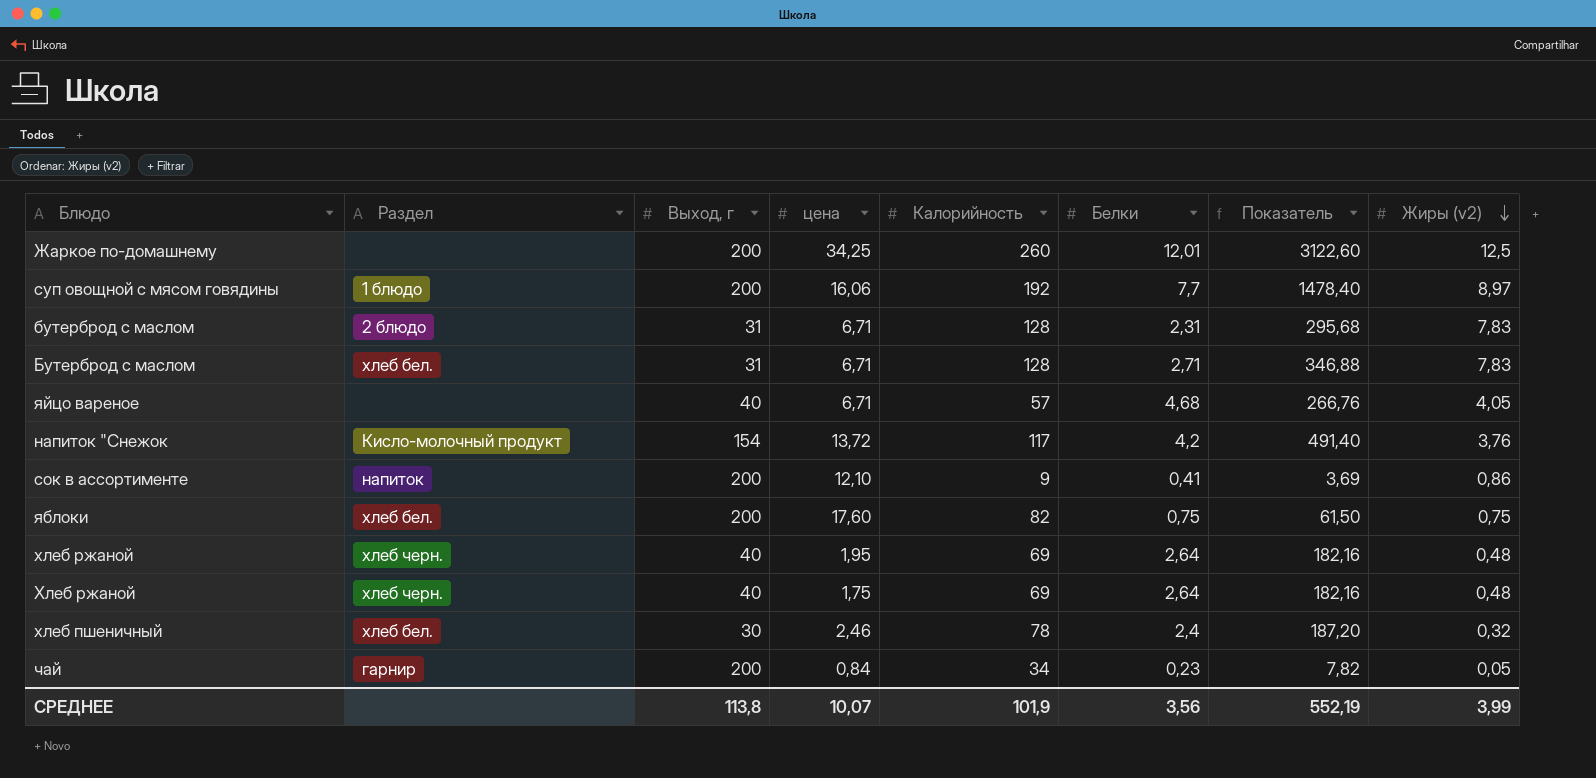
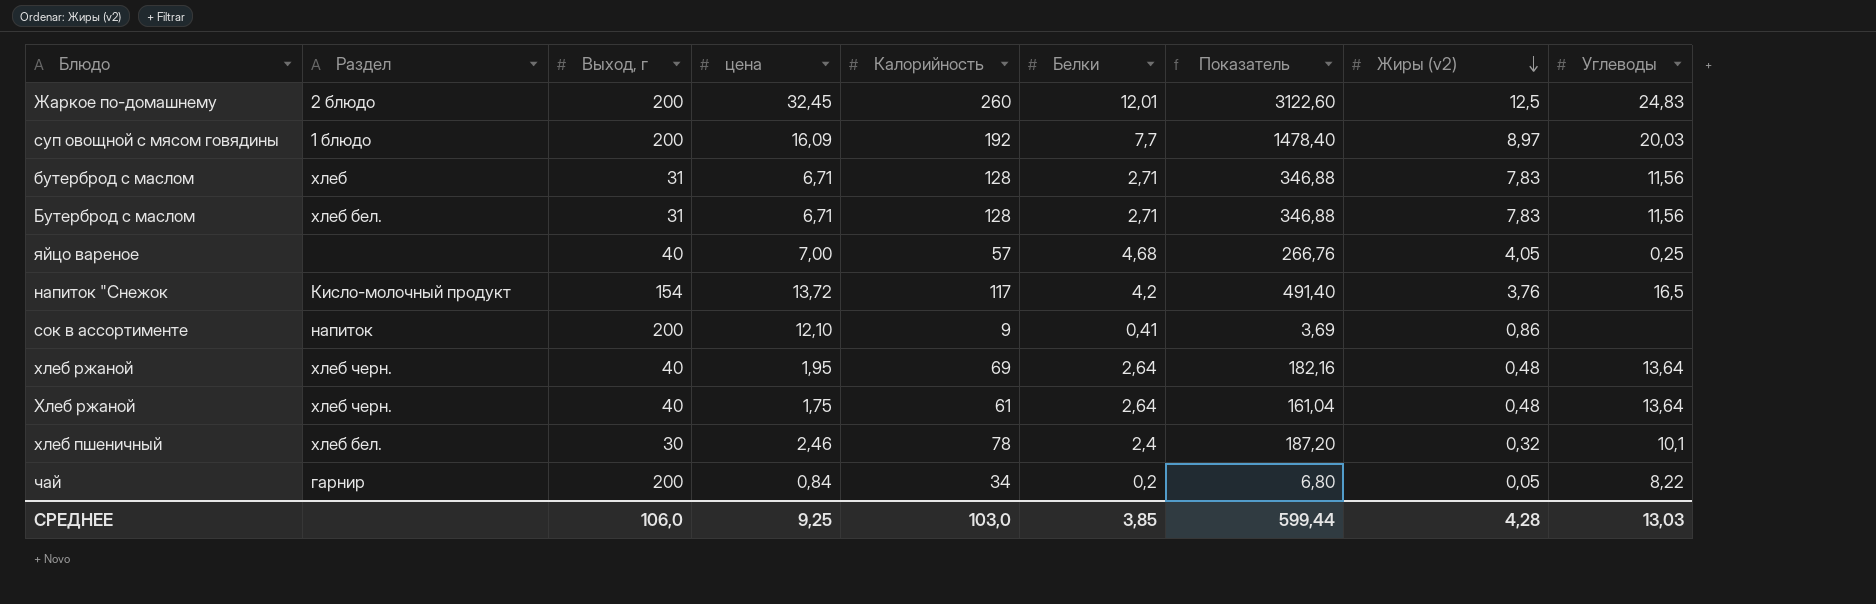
column Углеводы | position: none -> 9
row яблоки: хлеб бел. | 200 | 17,60 | 82 | 0,75 | 61,50 | 0,75 -> none
Жаркое по-домашнему | Раздел: none -> 2 блюдо
Жаркое по-домашнему | цена: 34,25 -> 32,45
суп овощной с мясом говядины | цена: 16,06 -> 16,09
бутерброд с маслом | Раздел: 2 блюдо -> хлеб
бутерброд с маслом | Белки: 2,31 -> 2,71
бутерброд с маслом | Показатель: 295,68 -> 346,88
яйцо вареное | цена: 6,71 -> 7,00
Хлеб ржаной | Калорийность: 69 -> 61
Хлеб ржаной | Показатель: 182,16 -> 161,04
чай | Белки: 0,23 -> 0,2
чай | Показатель: 7,82 -> 6,80
СРЕДНЕЕ | Выход, г: 113,8 -> 106,0
СРЕДНЕЕ | цена: 10,07 -> 9,25
СРЕДНЕЕ | Калорийность: 101,9 -> 103,0
СРЕДНЕЕ | Белки: 3,56 -> 3,85
СРЕДНЕЕ | Показатель: 552,19 -> 599,44
СРЕДНЕЕ | Жиры (v2): 3,99 -> 4,28

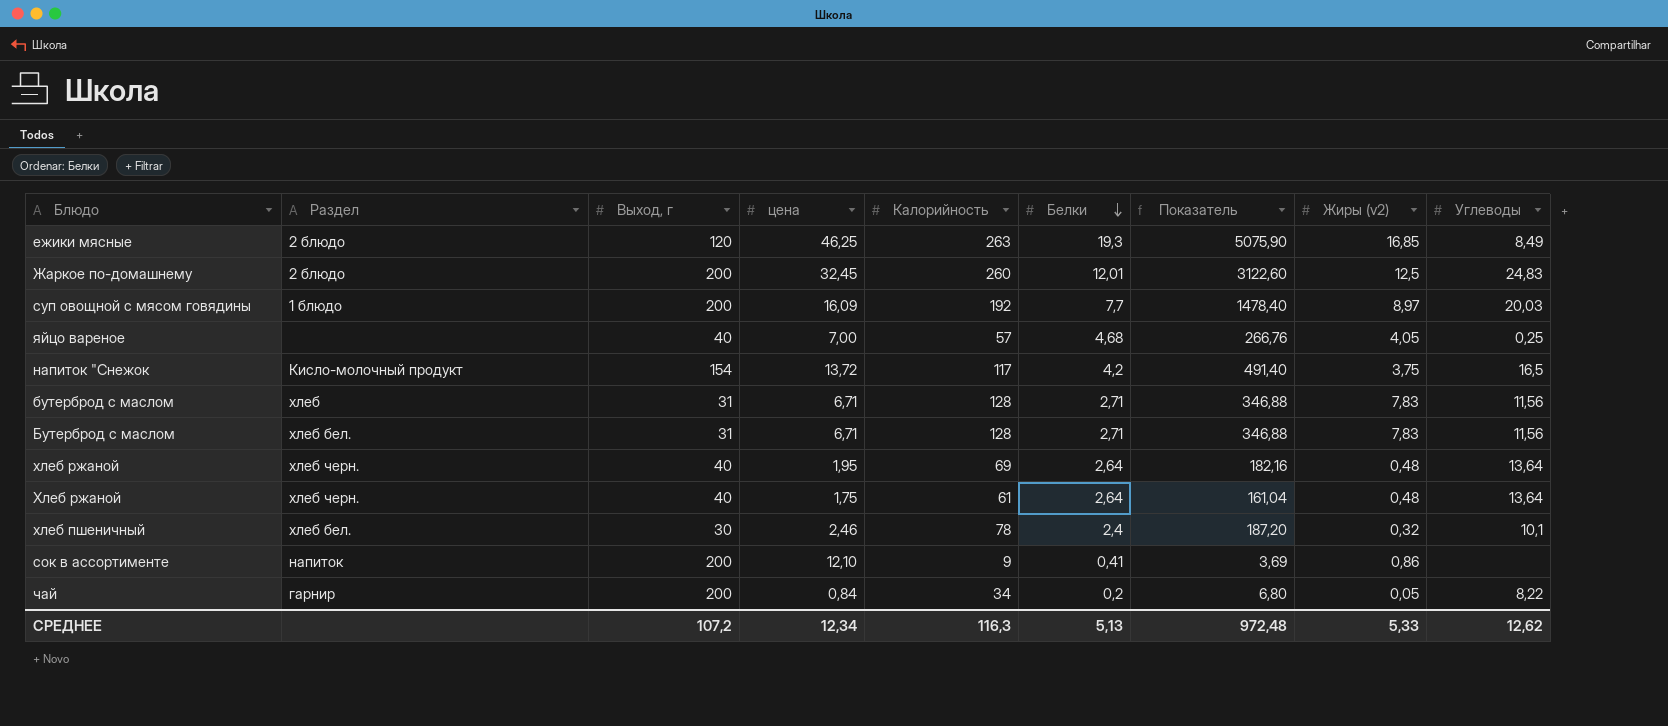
row order: Жиры (v2) descending -> Белки descending
row ежики мясные: none -> 2 блюдо | 120 | 46,25 | 263 | 19,3 | 5075,90 | 16,85 | 8,49
напиток "Снежок | Жиры (v2): 3,76 -> 3,75
СРЕДНЕЕ | Выход, г: 106,0 -> 107,2
СРЕДНЕЕ | цена: 9,25 -> 12,34
СРЕДНЕЕ | Калорийность: 103,0 -> 116,3
СРЕДНЕЕ | Белки: 3,85 -> 5,13
СРЕДНЕЕ | Показатель: 599,44 -> 972,48
СРЕДНЕЕ | Жиры (v2): 4,28 -> 5,33
СРЕДНЕЕ | Углеводы: 13,03 -> 12,62

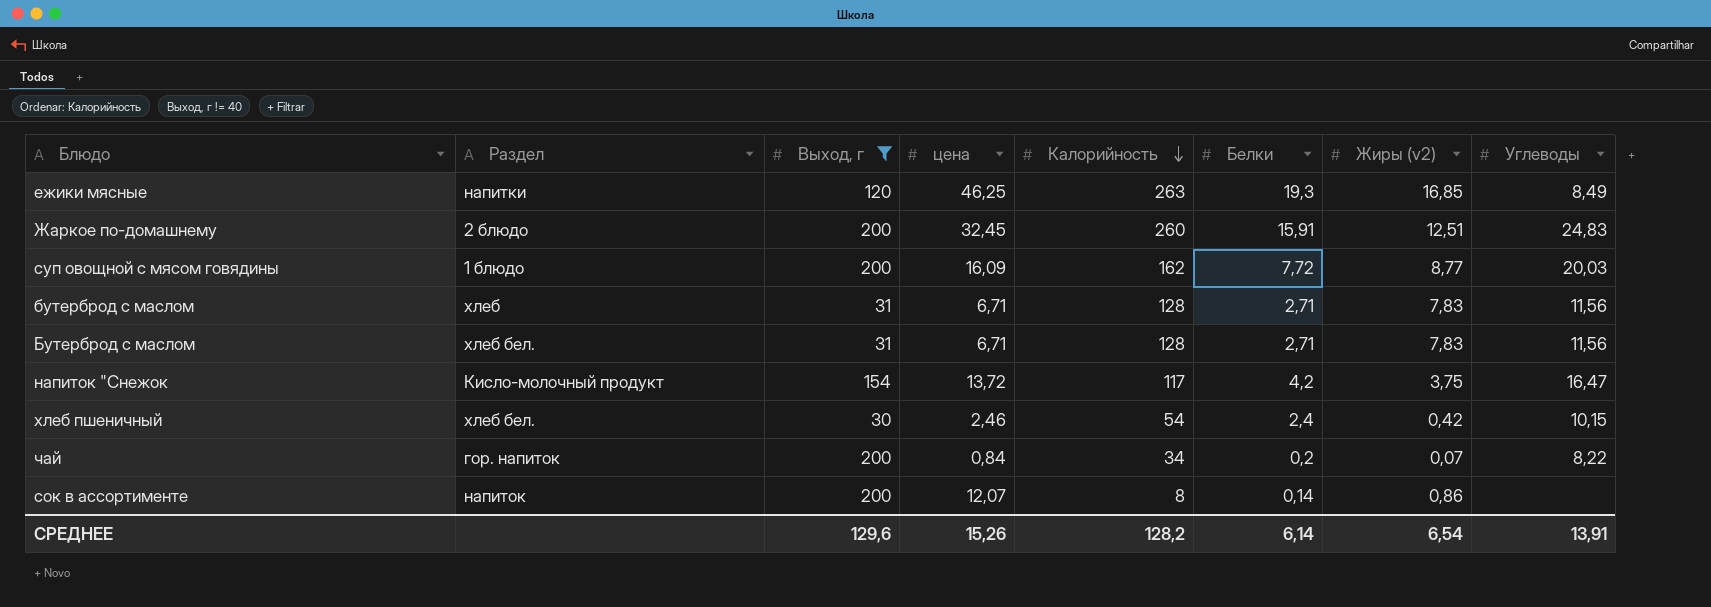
filter: none -> Выход, г != 40
row order: Белки descending -> Калорийность descending
column Показатель | formula: [Калорийность] * [Белки] -> none
ежики мясные | Раздел: 2 блюдо -> напитки
Жаркое по-домашнему | Белки: 12,01 -> 15,91
Жаркое по-домашнему | Жиры (v2): 12,5 -> 12,51
суп овощной с мясом говядины | Калорийность: 192 -> 162
суп овощной с мясом говядины | Белки: 7,7 -> 7,72
суп овощной с мясом говядины | Жиры (v2): 8,97 -> 8,77
напиток "Снежок | Углеводы: 16,5 -> 16,47
хлеб пшеничный | Калорийность: 78 -> 54
хлеб пшеничный | Жиры (v2): 0,32 -> 0,42
хлеб пшеничный | Углеводы: 10,1 -> 10,15
чай | Раздел: гарнир -> гор. напиток
чай | Жиры (v2): 0,05 -> 0,07
сок в ассортименте | цена: 12,10 -> 12,07
сок в ассортименте | Калорийность: 9 -> 8
сок в ассортименте | Белки: 0,41 -> 0,14
СРЕДНЕЕ | Выход, г: 107,2 -> 129,6
СРЕДНЕЕ | цена: 12,34 -> 15,26
СРЕДНЕЕ | Калорийность: 116,3 -> 128,2
СРЕДНЕЕ | Белки: 5,13 -> 6,14
СРЕДНЕЕ | Жиры (v2): 5,33 -> 6,54
СРЕДНЕЕ | Углеводы: 12,62 -> 13,91

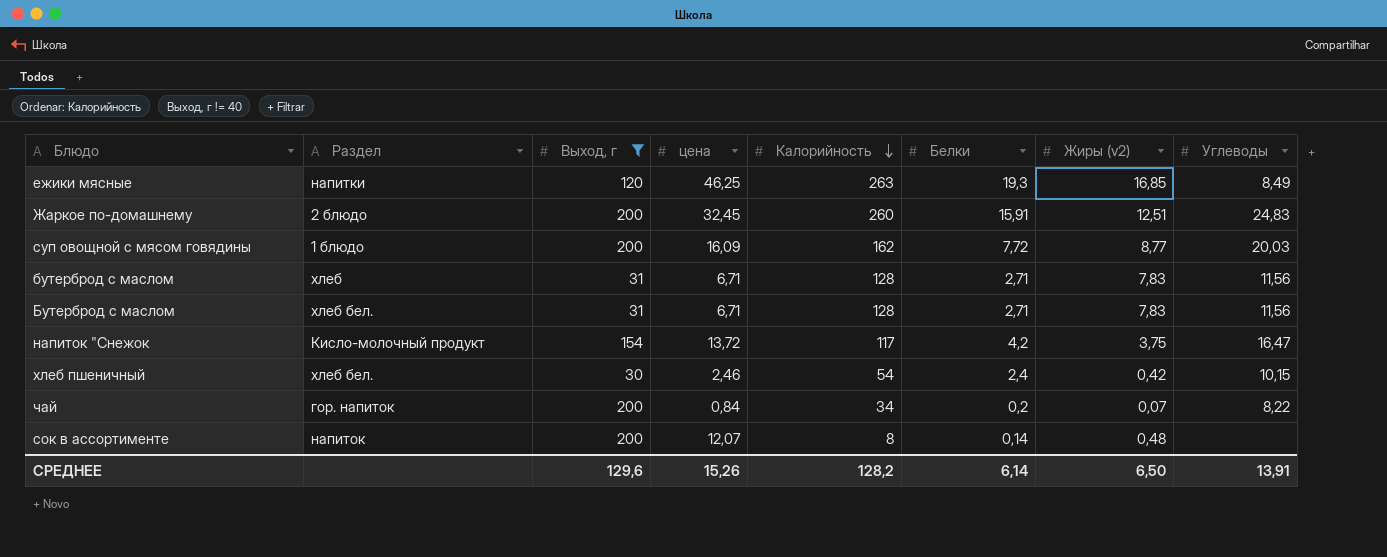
сок в ассортименте | Жиры (v2): 0,86 -> 0,48
СРЕДНЕЕ | Жиры (v2): 6,54 -> 6,50

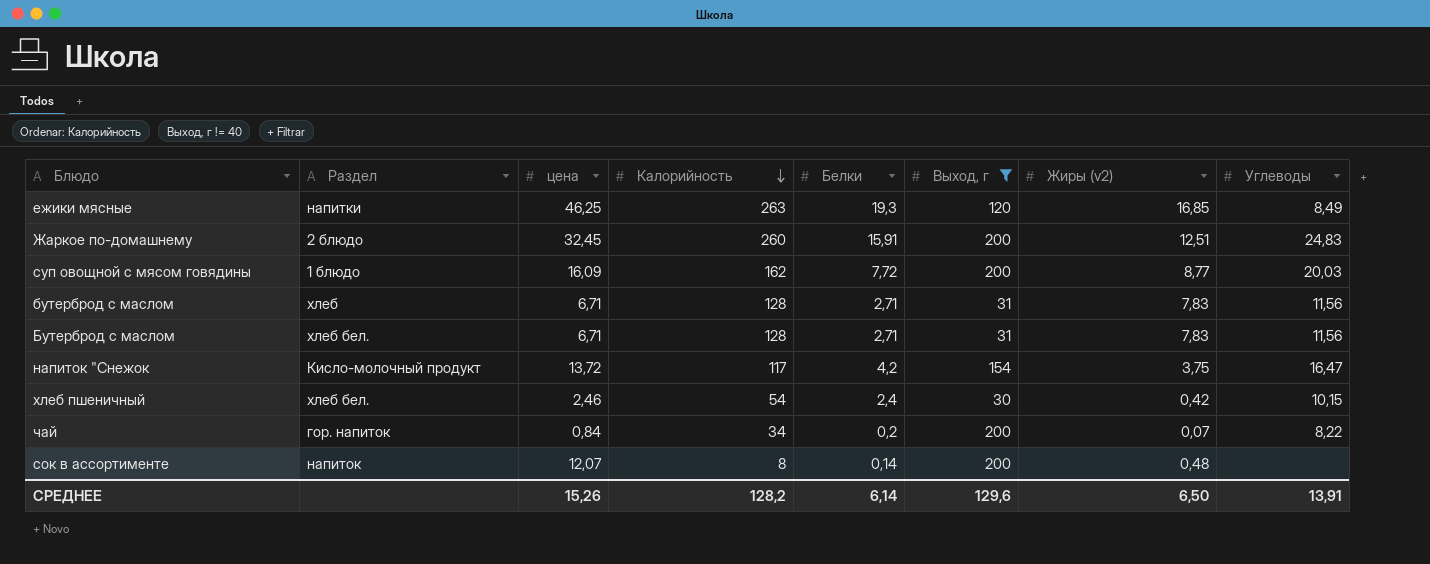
column Выход, г | position: 3 -> 6

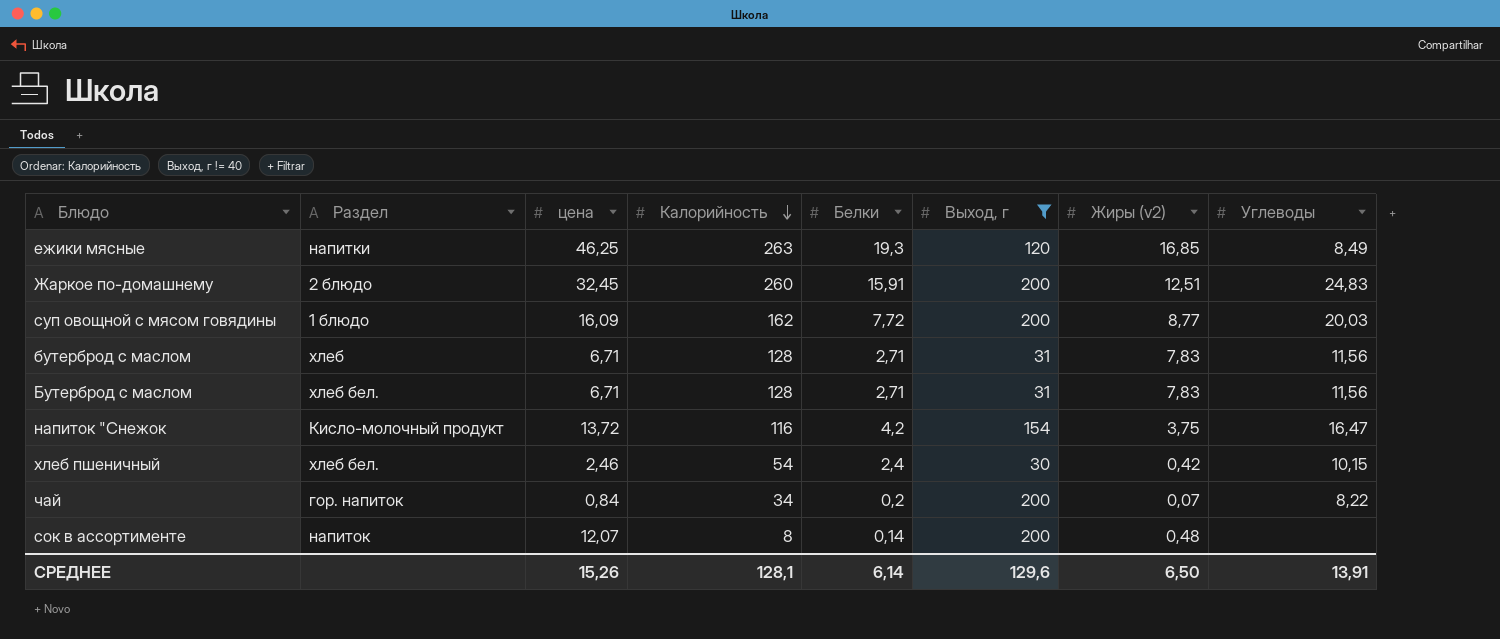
напиток "Снежок | Калорийность: 117 -> 116
СРЕДНЕЕ | Калорийность: 128,2 -> 128,1

